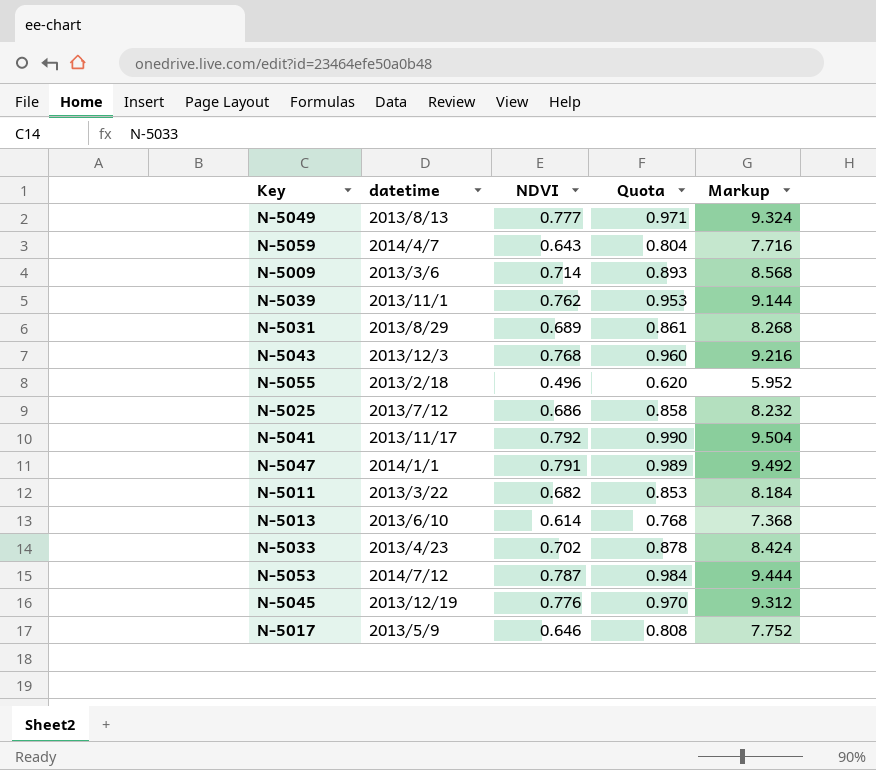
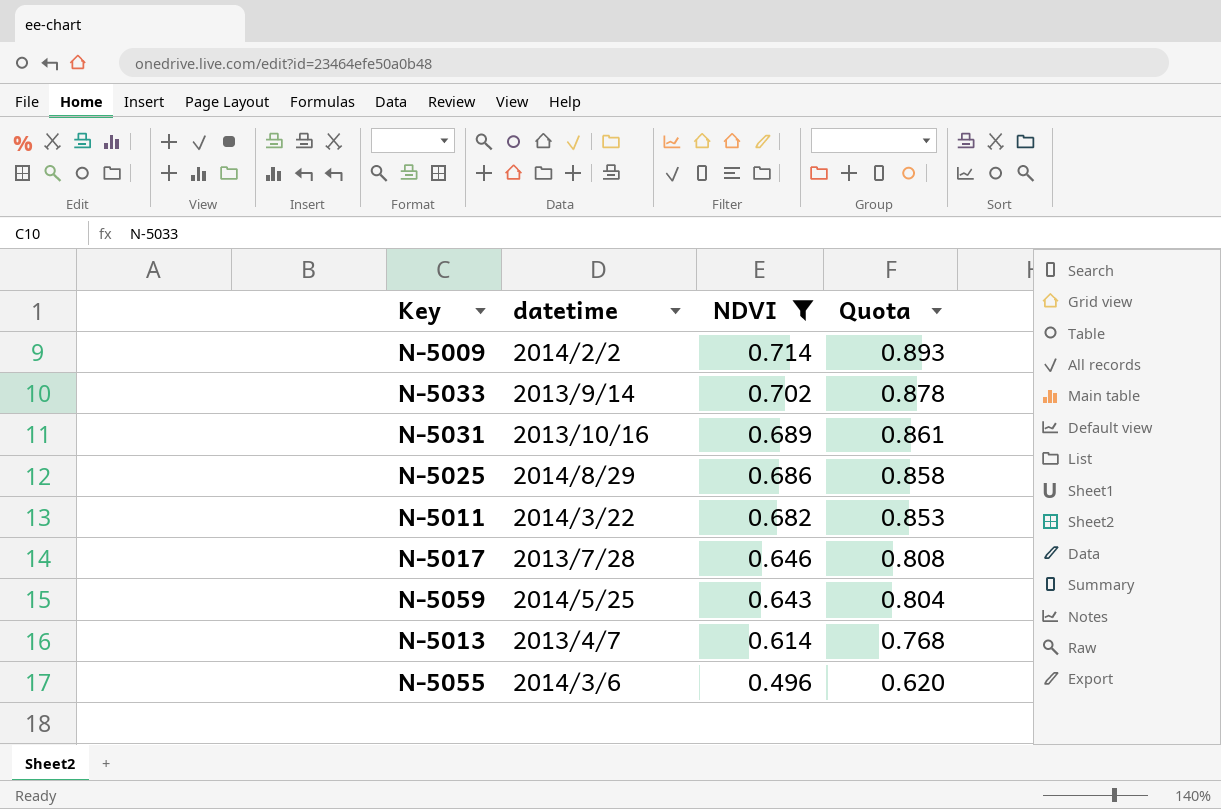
filter: none -> NDVI <= 0.714
row order: none -> NDVI descending
column Markup | formula: [NDVI] * 12 -> none
N-5009 | datetime: 2013/3/6 -> 2014/2/2
N-5033 | datetime: 2013/4/23 -> 2013/9/14
N-5031 | datetime: 2013/8/29 -> 2013/10/16
N-5025 | datetime: 2013/7/12 -> 2014/8/29
N-5011 | datetime: 2013/3/22 -> 2014/3/22
N-5017 | datetime: 2013/5/9 -> 2013/7/28
N-5059 | datetime: 2014/4/7 -> 2014/5/25
N-5013 | datetime: 2013/6/10 -> 2013/4/7
N-5055 | datetime: 2013/2/18 -> 2014/3/6

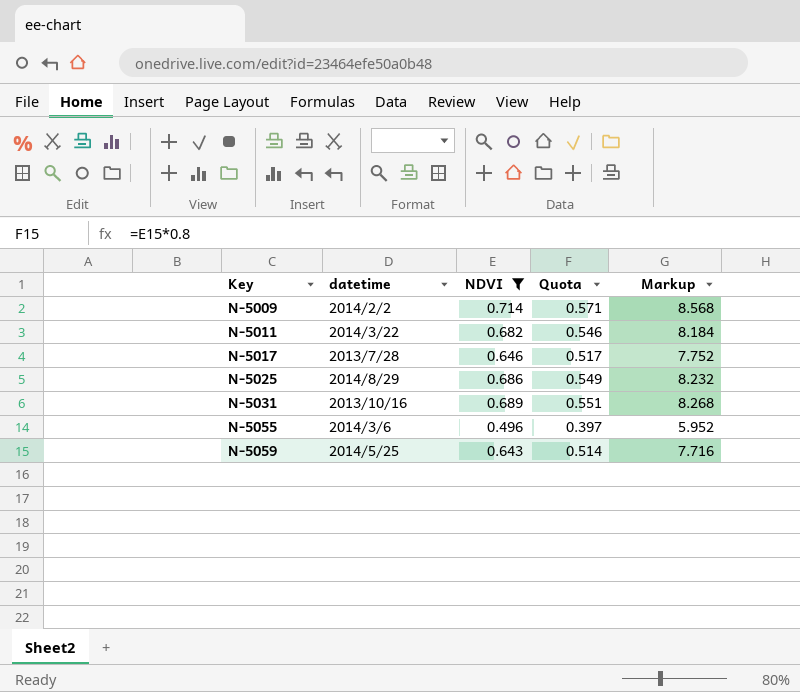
row order: NDVI descending -> Key ascending
column Quota | formula: [NDVI] * 1.25 -> [NDVI] * 0.8
column Markup | formula: none -> [NDVI] * 12
row N-5033: 2013/9/14 | 0.702 | 0.878 -> none
row N-5013: 2013/4/7 | 0.614 | 0.768 -> none

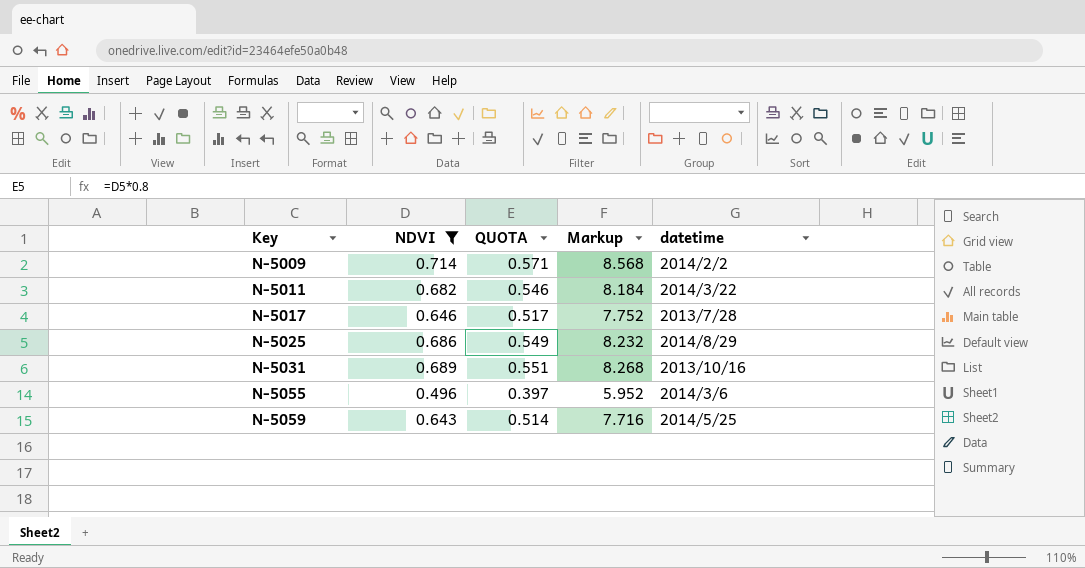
column name: Quota -> QUOTA
column datetime | position: 2 -> 5

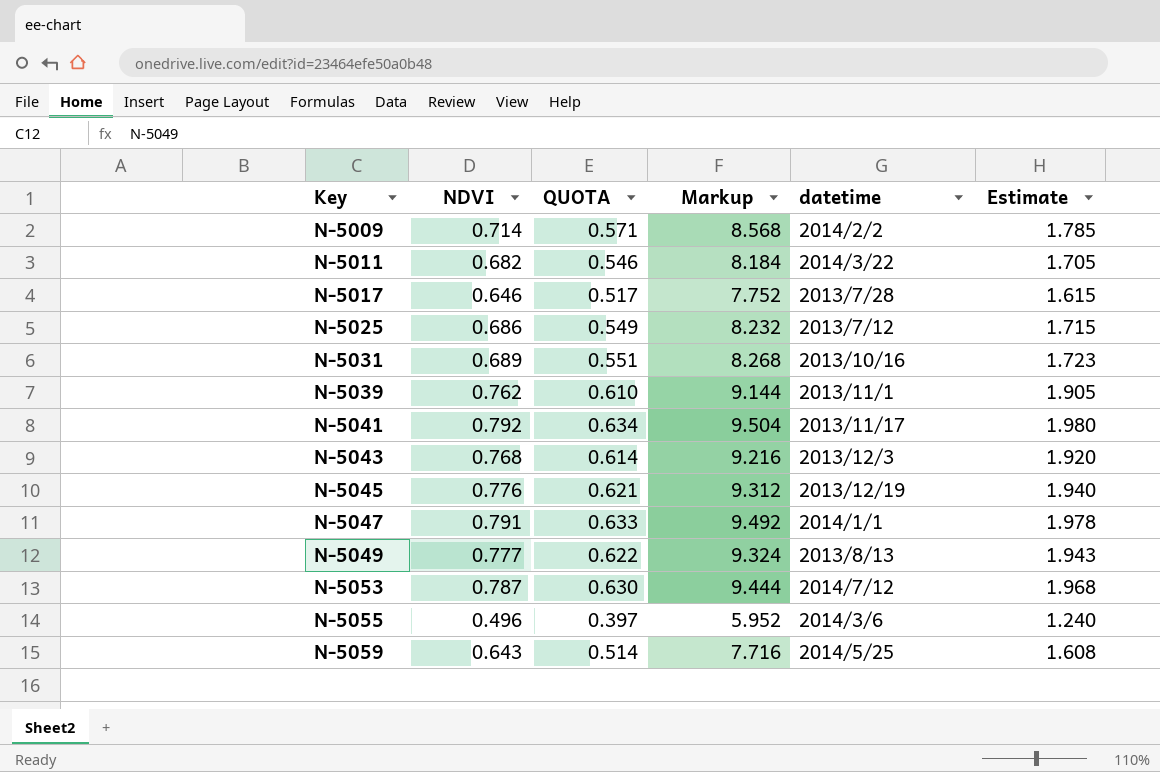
filter: NDVI <= 0.714 -> none
column Estimate | formula: none -> [NDVI] * 2.5
N-5025 | datetime: 2014/8/29 -> 2013/7/12

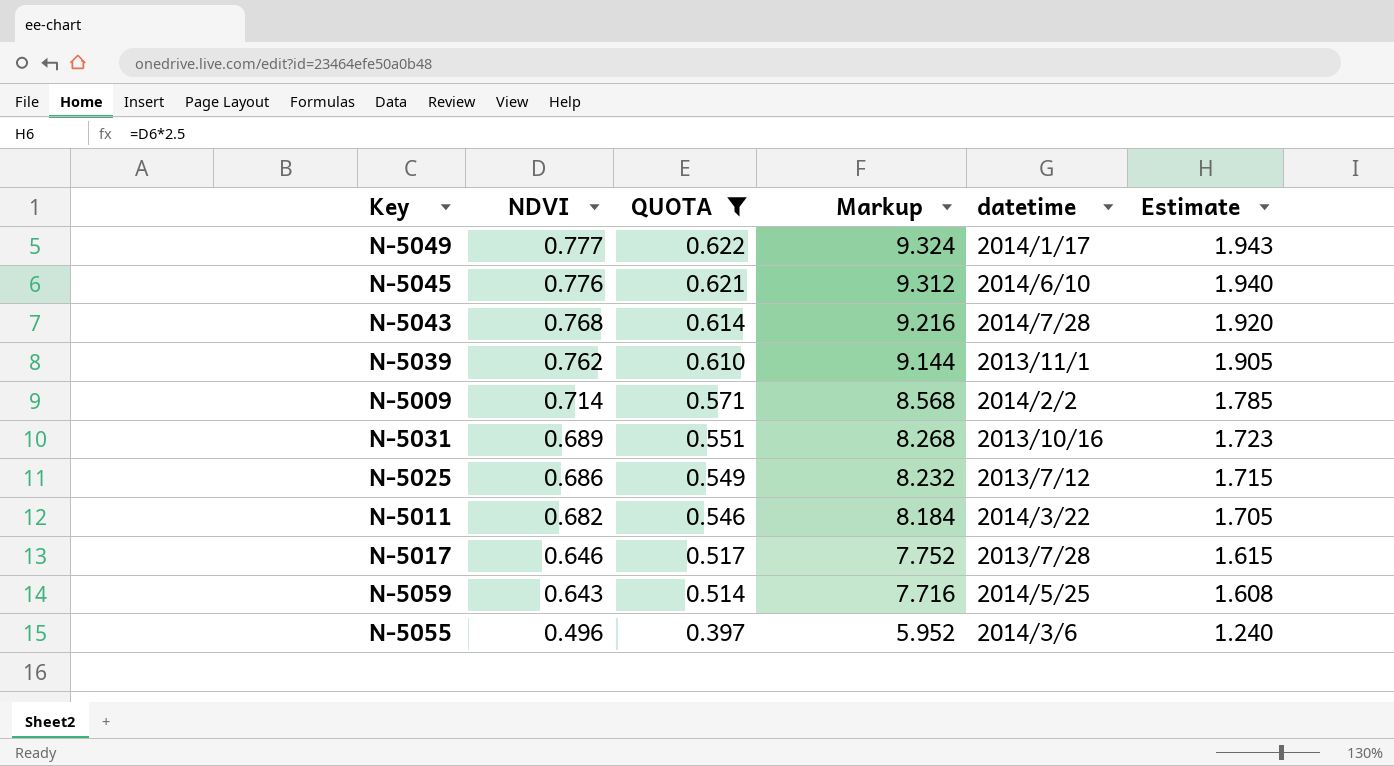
filter: none -> QUOTA <= 0.622
row order: Key ascending -> NDVI descending
N-5049 | datetime: 2013/8/13 -> 2014/1/17
N-5045 | datetime: 2013/12/19 -> 2014/6/10
N-5043 | datetime: 2013/12/3 -> 2014/7/28

